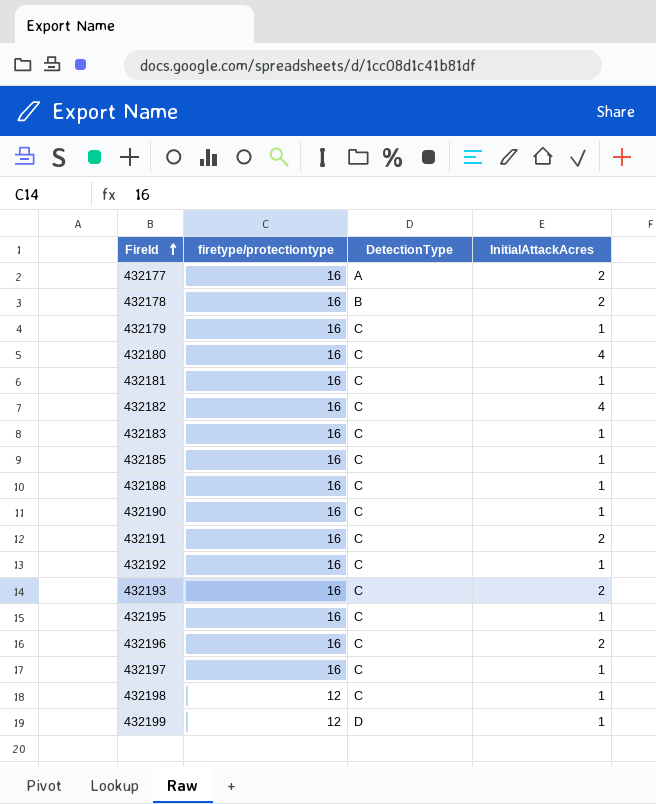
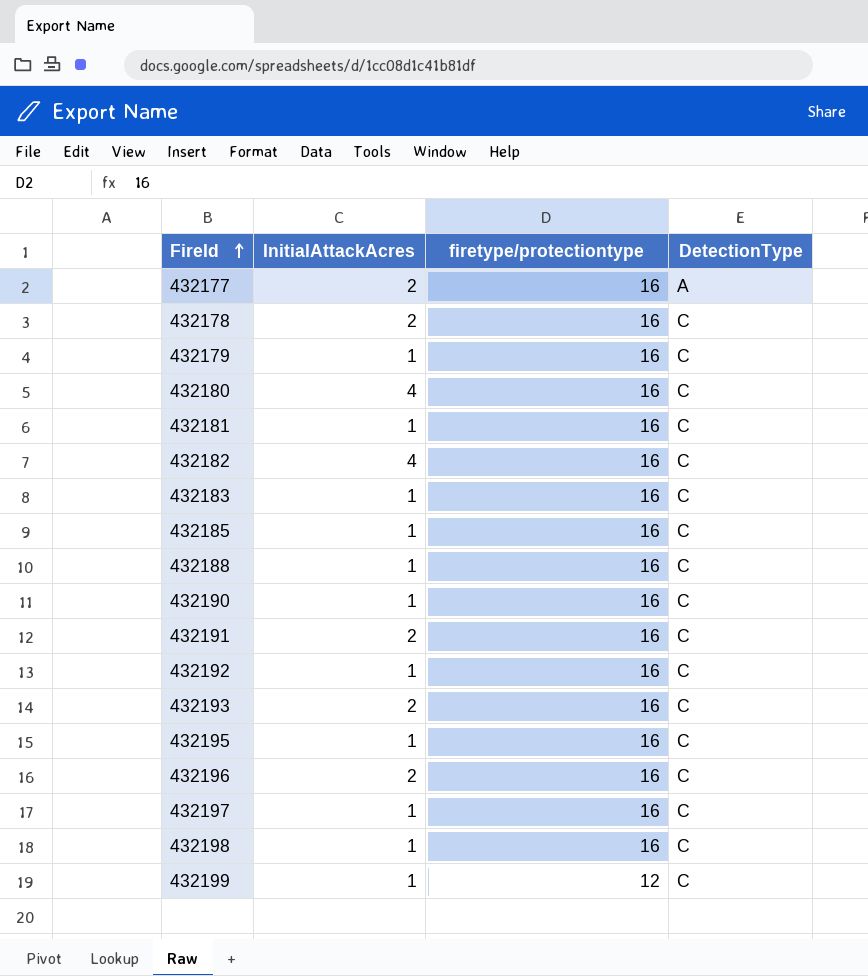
column InitialAttackAcres | position: 4 -> 2
432178 | DetectionType: B -> C
432198 | firetype/protectiontype: 12 -> 16
432199 | DetectionType: D -> C

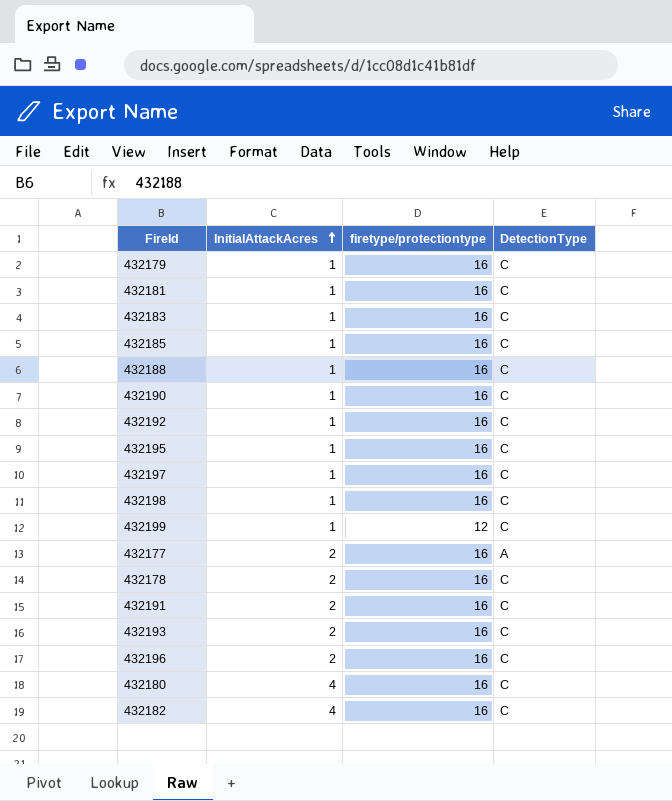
row order: FireId ascending -> InitialAttackAcres ascending

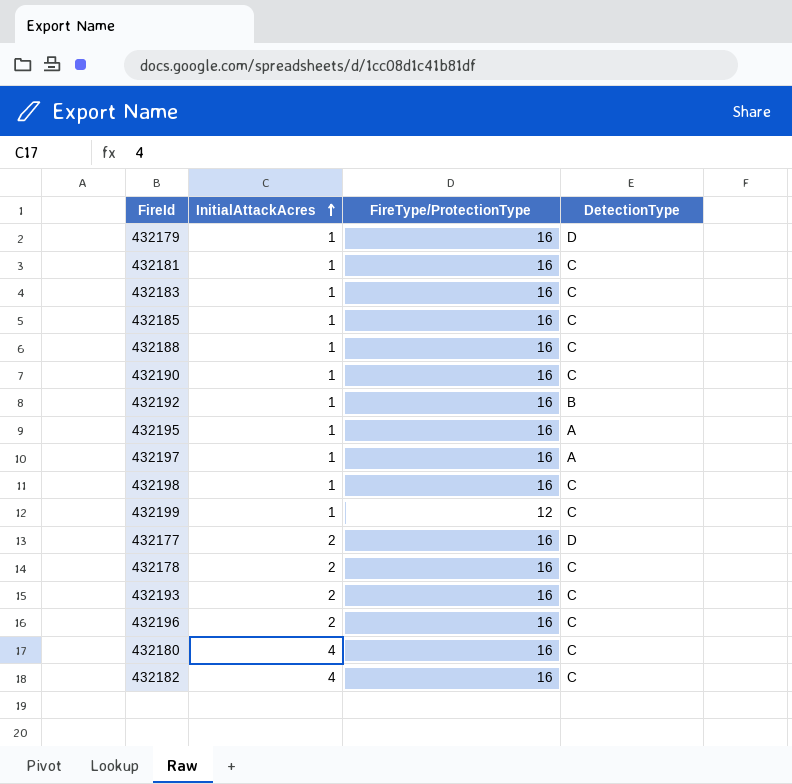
column name: firetype/protectiontype -> FireType/ProtectionType
row 432191: 2 | 16 | C -> none
432179 | DetectionType: C -> D
432192 | DetectionType: C -> B
432195 | DetectionType: C -> A
432197 | DetectionType: C -> A
432177 | DetectionType: A -> D

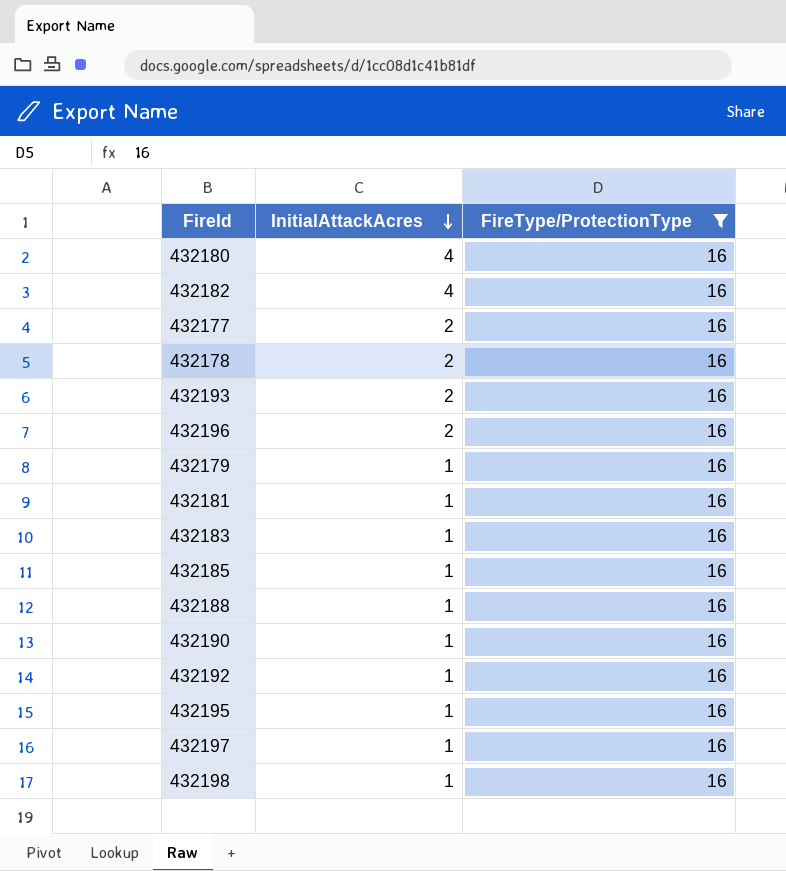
filter: none -> FireType/ProtectionType = 16
row order: InitialAttackAcres ascending -> InitialAttackAcres descending
column DetectionType | position: 4 -> none

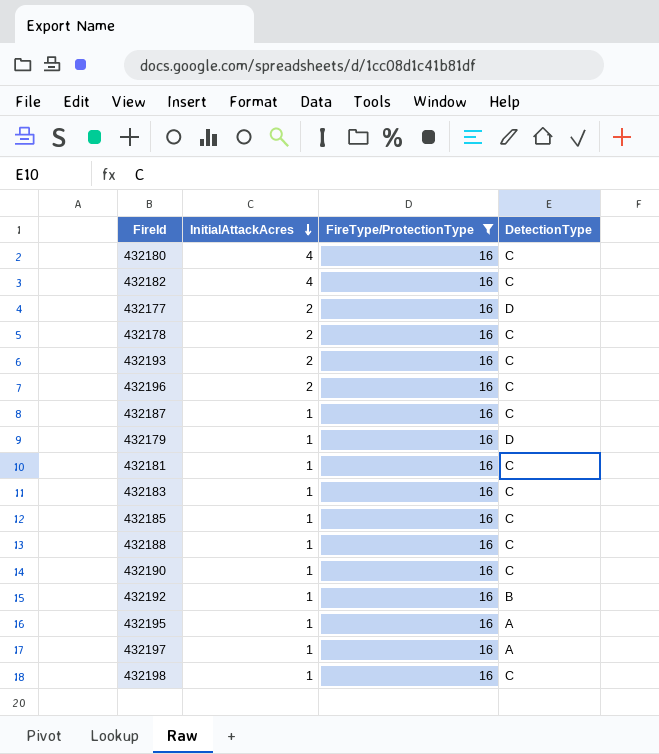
column DetectionType | position: none -> 4
row 432187: none -> 1 | 16 | C

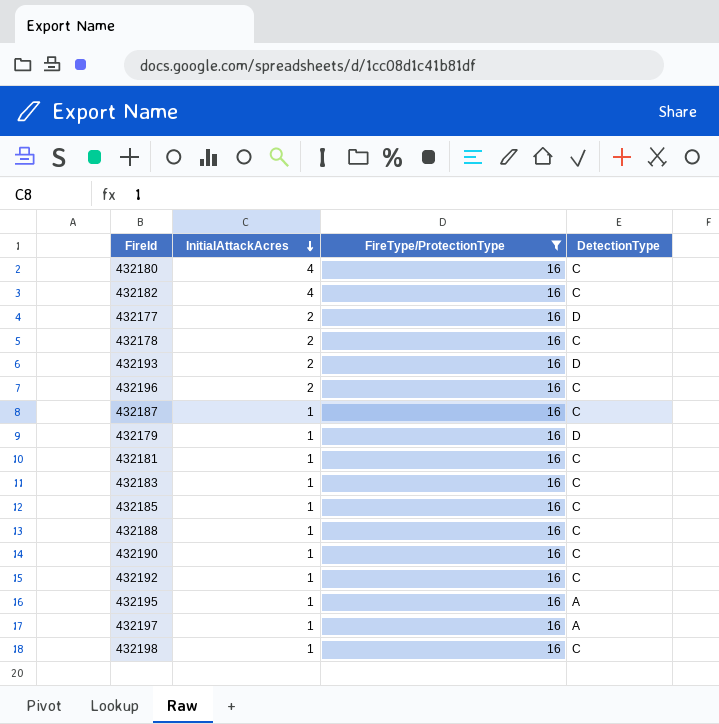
432193 | DetectionType: C -> D
432192 | DetectionType: B -> C

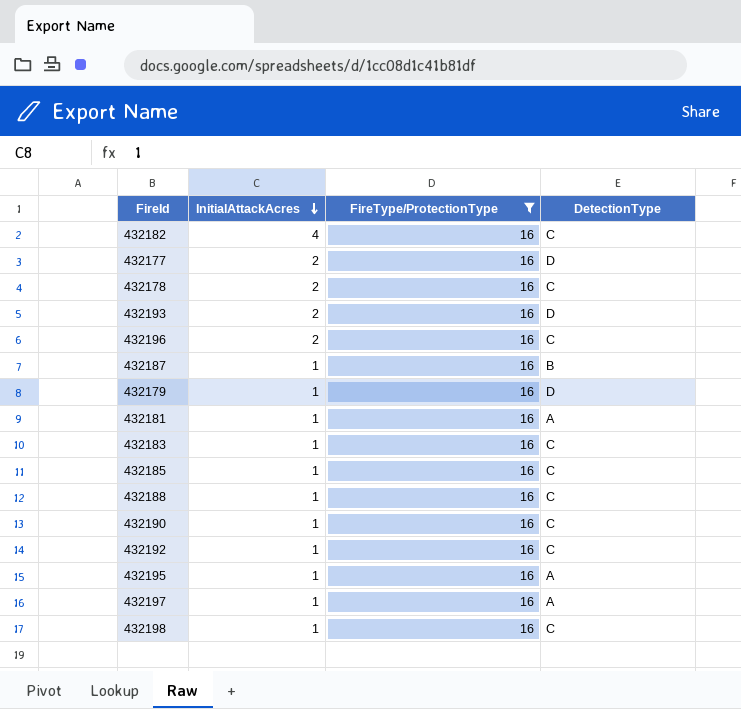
row 432180: 4 | 16 | C -> none
432187 | DetectionType: C -> B
432181 | DetectionType: C -> A

